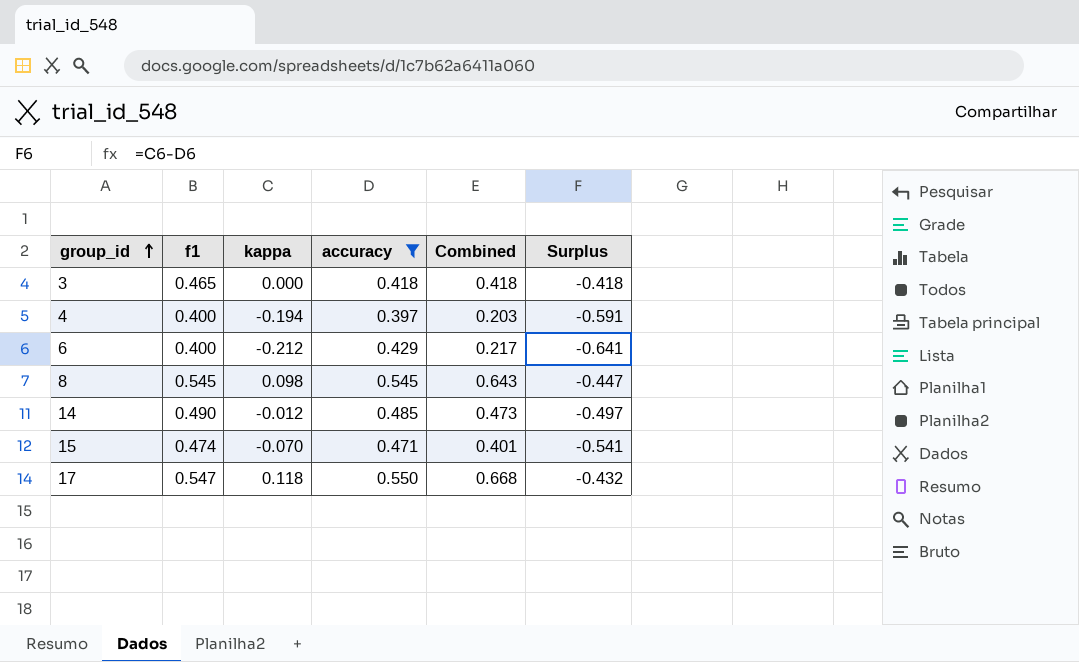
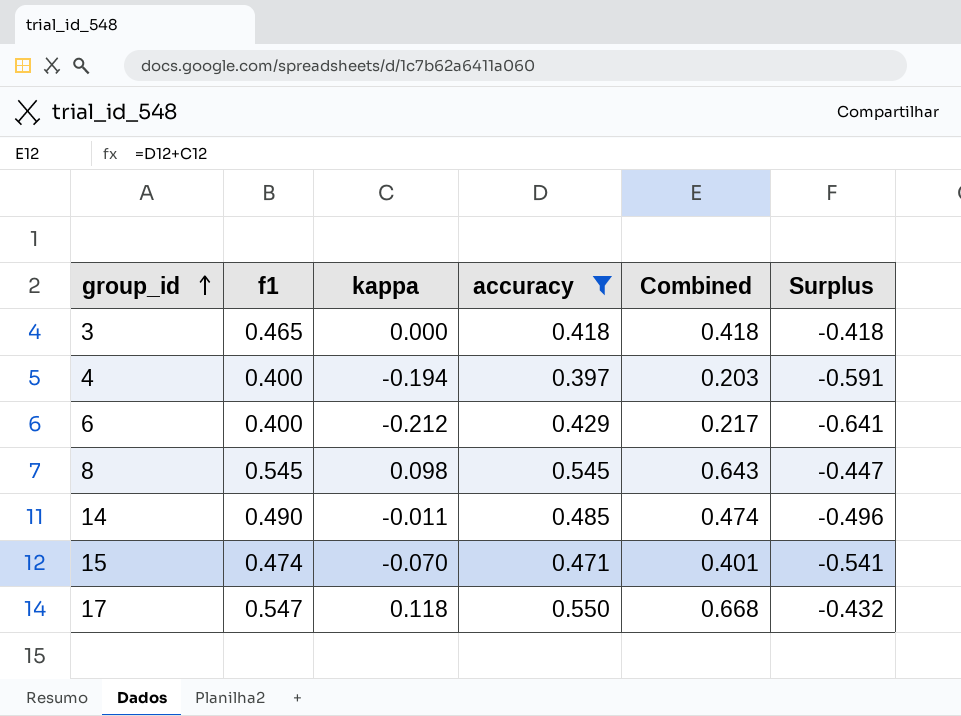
14 | kappa: -0.012 -> -0.011
14 | Combined: 0.473 -> 0.474
14 | Surplus: -0.497 -> -0.496

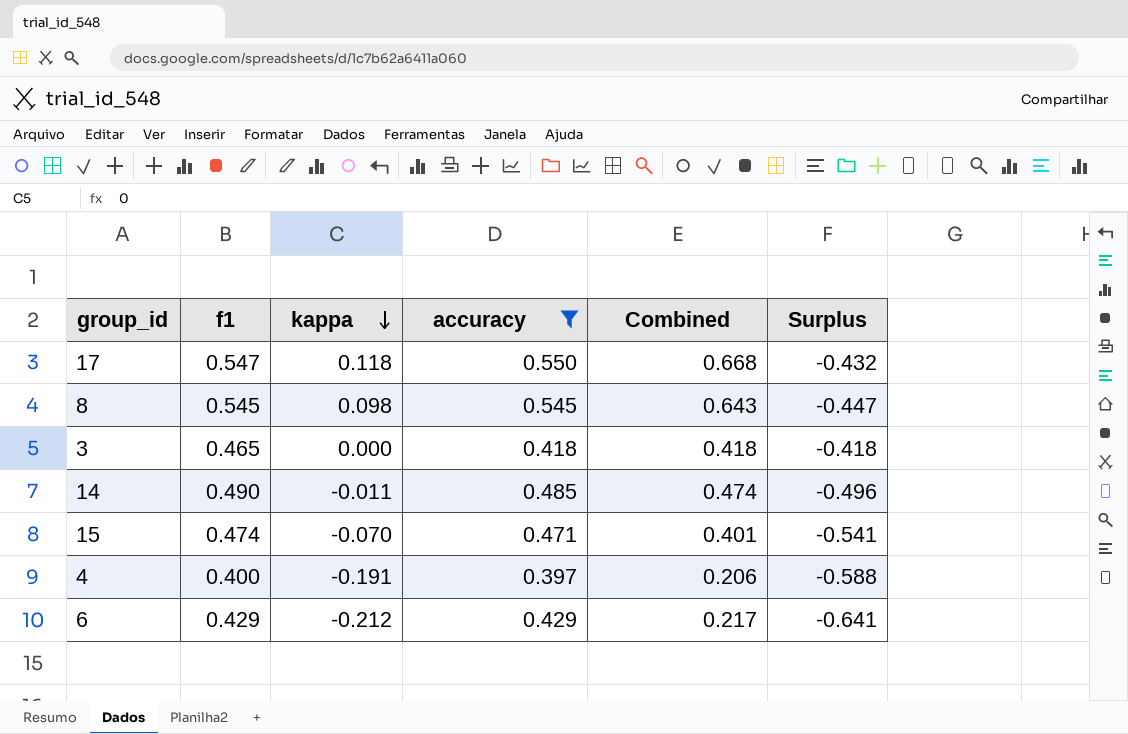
row order: group_id ascending -> kappa descending
4 | kappa: -0.194 -> -0.191
4 | Combined: 0.203 -> 0.206
4 | Surplus: -0.591 -> -0.588
6 | f1: 0.400 -> 0.429

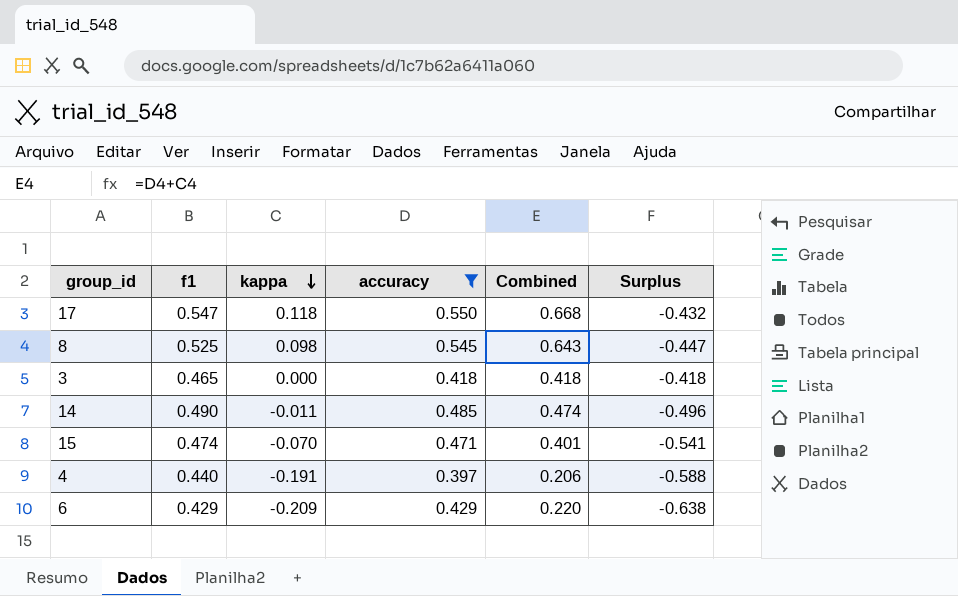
8 | f1: 0.545 -> 0.525
4 | f1: 0.400 -> 0.440
6 | kappa: -0.212 -> -0.209
6 | Combined: 0.217 -> 0.220
6 | Surplus: -0.641 -> -0.638

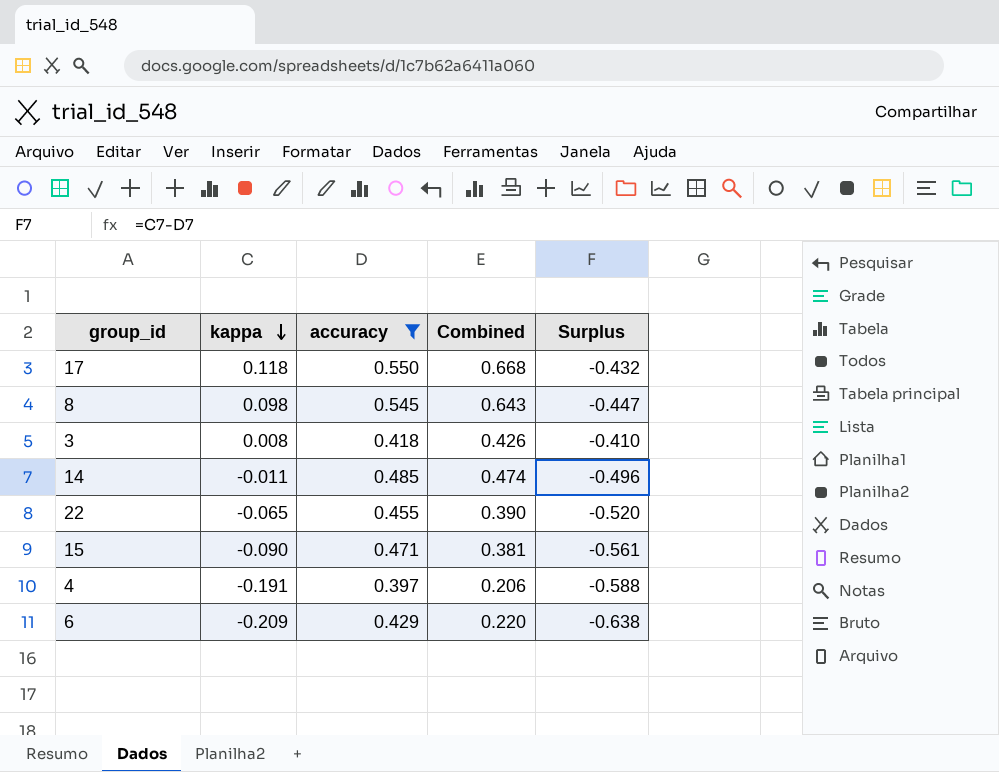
column f1 | position: 2 -> none
3 | kappa: 0.000 -> 0.008
3 | Combined: 0.418 -> 0.426
3 | Surplus: -0.418 -> -0.410
row 22: none -> -0.065 | 0.455 | 0.390 | -0.520
15 | kappa: -0.070 -> -0.090
15 | Combined: 0.401 -> 0.381
15 | Surplus: -0.541 -> -0.561

